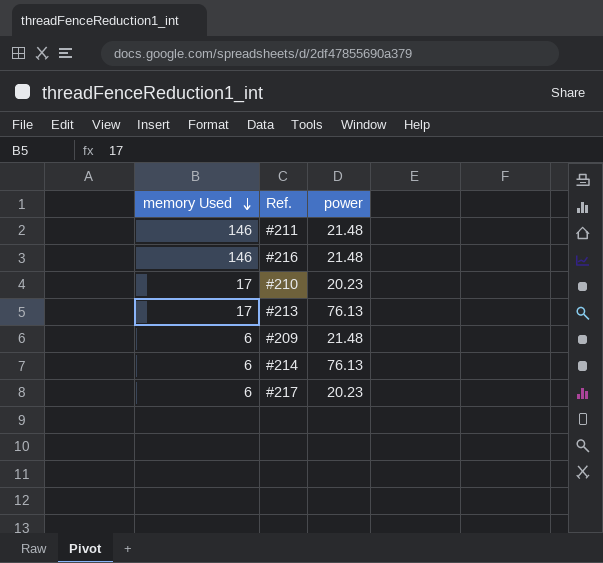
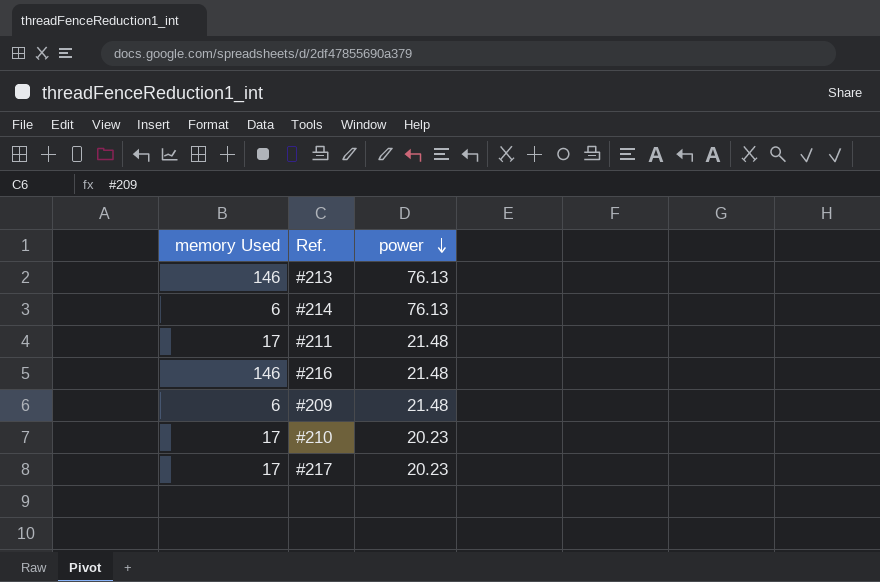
row order: memory Used descending -> power descending
#213 | memory Used: 17 -> 146
#211 | memory Used: 146 -> 17
#217 | memory Used: 6 -> 17

